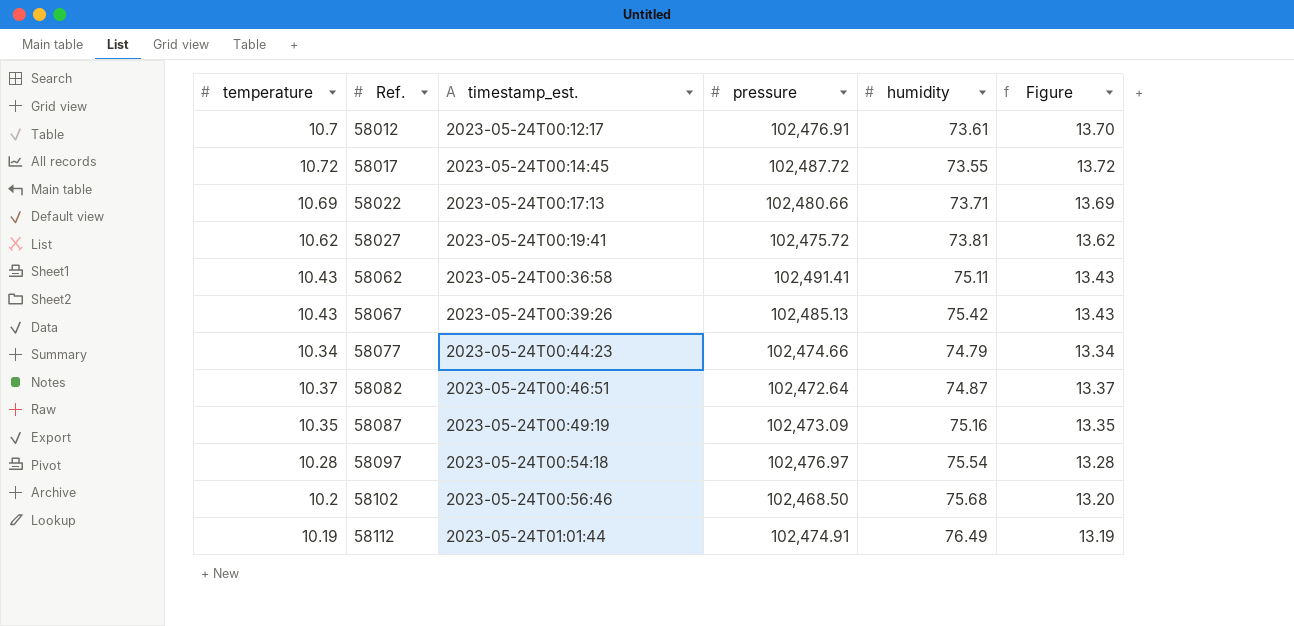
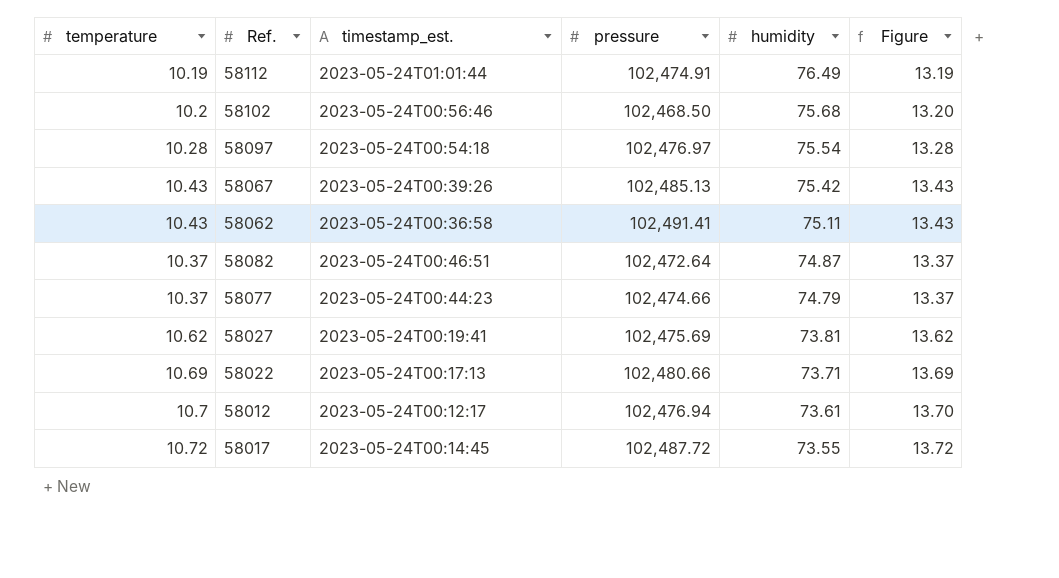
row order: Ref. ascending -> humidity descending
row 58087: 10.35 | 2023-05-24T00:49:19 | 102,473.09 | 75.16 | 13.35 -> none
58077 | temperature: 10.34 -> 10.37
58077 | Figure: 13.34 -> 13.37
58027 | pressure: 102,475.72 -> 102,475.69
58012 | pressure: 102,476.91 -> 102,476.94

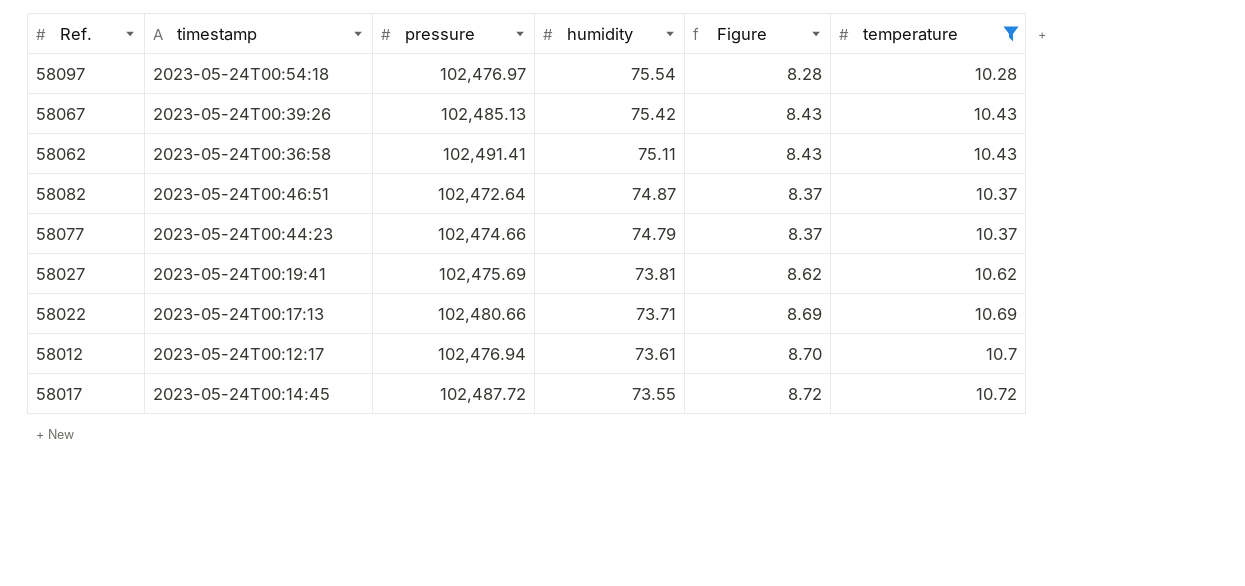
filter: none -> temperature >= 10.28
column name: timestamp_est. -> timestamp
column Figure | formula: [temperature] + 3 -> [temperature] - 2
column temperature | position: 1 -> 6

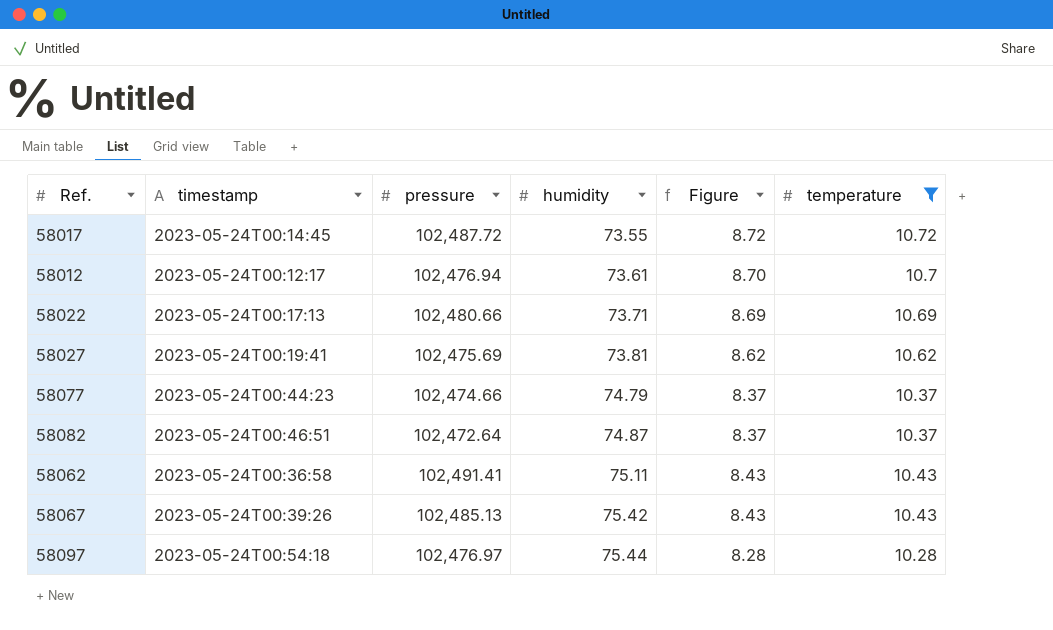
row order: humidity descending -> humidity ascending
58097 | humidity: 75.54 -> 75.44

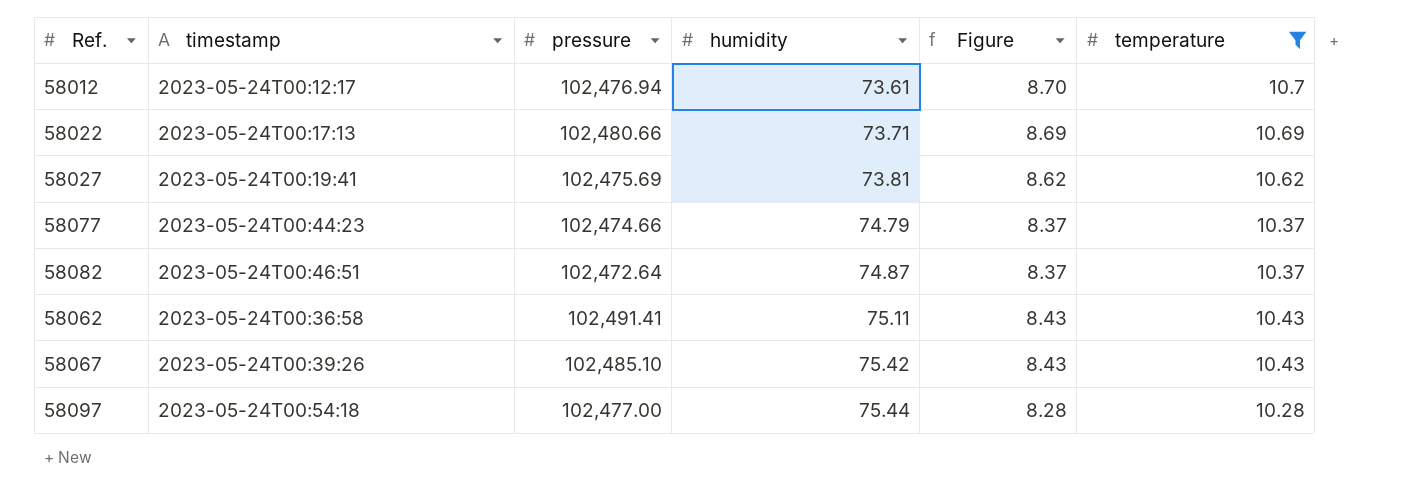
row 58017: 2023-05-24T00:14:45 | 102,487.72 | 73.55 | 8.72 | 10.72 -> none
58067 | pressure: 102,485.13 -> 102,485.10
58097 | pressure: 102,476.97 -> 102,477.00

